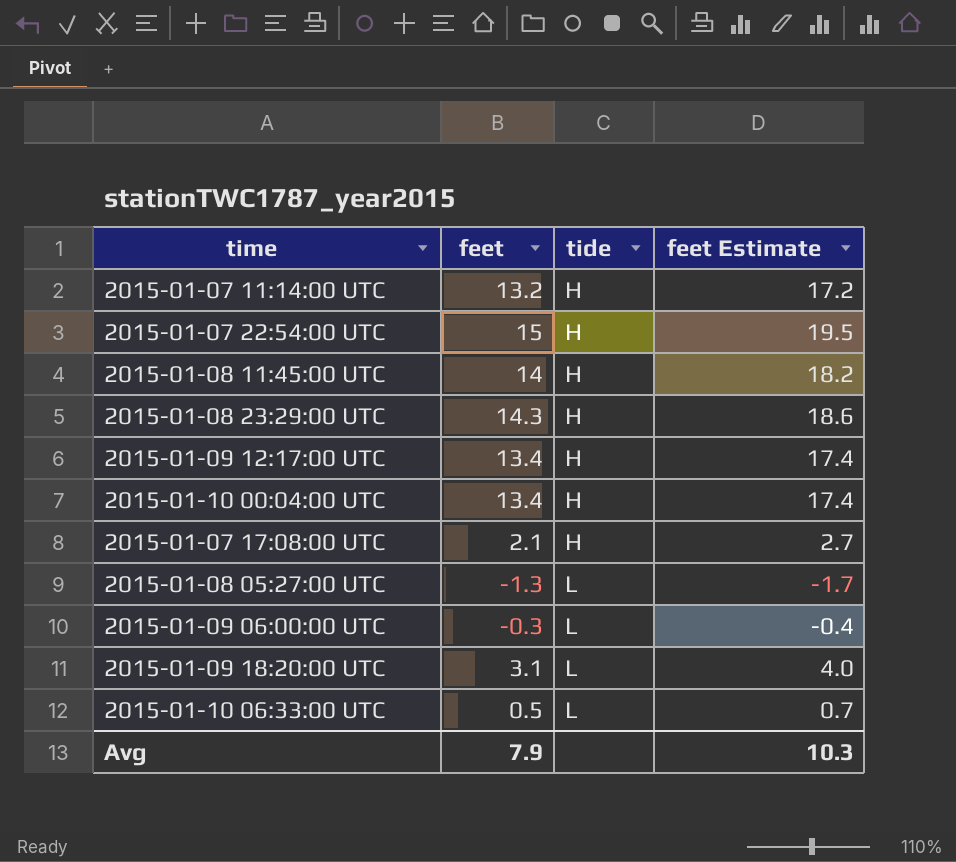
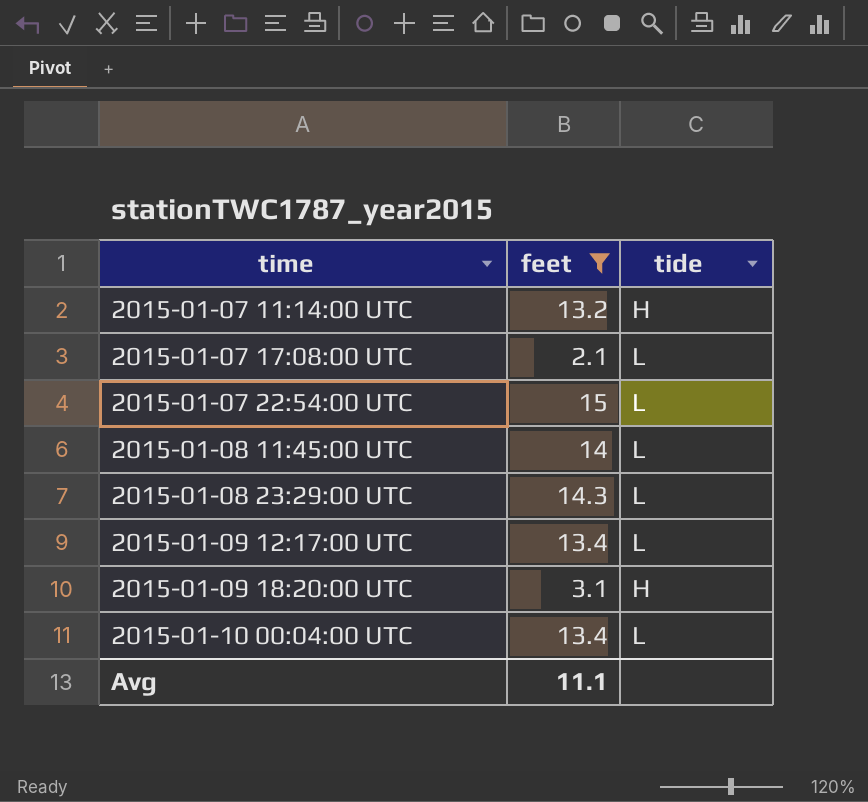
filter: none -> feet >= 2.1
row order: tide ascending -> time ascending
column feet Estimate | formula: [feet] * 1.3 -> none
2015-01-07 17:08:00 UTC | tide: H -> L
2015-01-07 22:54:00 UTC | tide: H -> L
2015-01-08 11:45:00 UTC | tide: H -> L
2015-01-08 23:29:00 UTC | tide: H -> L
2015-01-09 12:17:00 UTC | tide: H -> L
2015-01-09 18:20:00 UTC | tide: L -> H
2015-01-10 00:04:00 UTC | tide: H -> L
Avg | feet: 7.9 -> 11.1

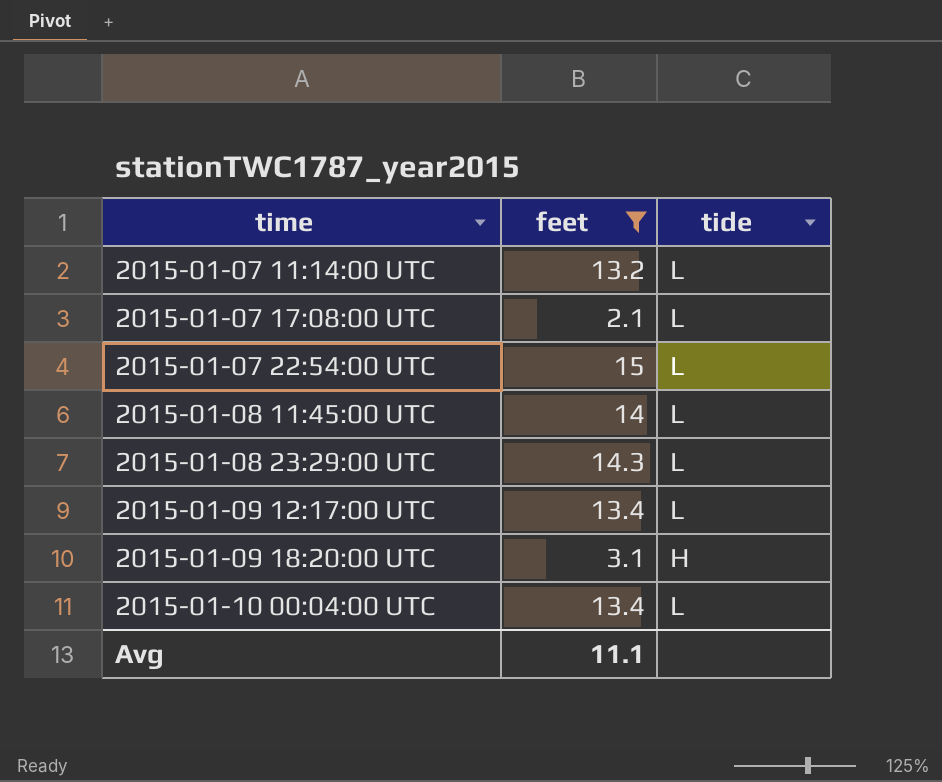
2015-01-07 11:14:00 UTC | tide: H -> L

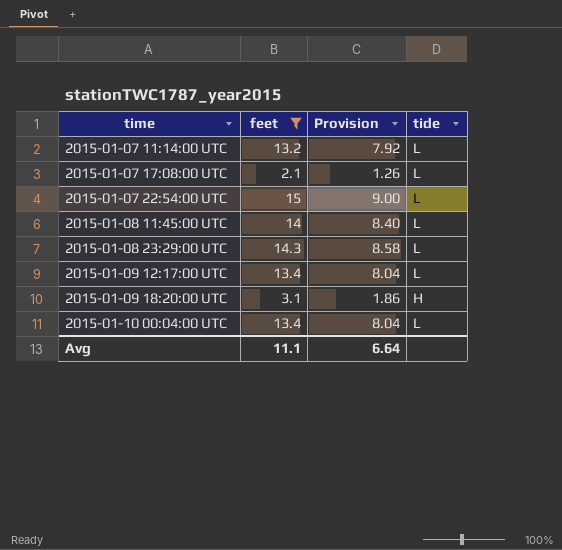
column Provision | formula: none -> [feet] * 0.6

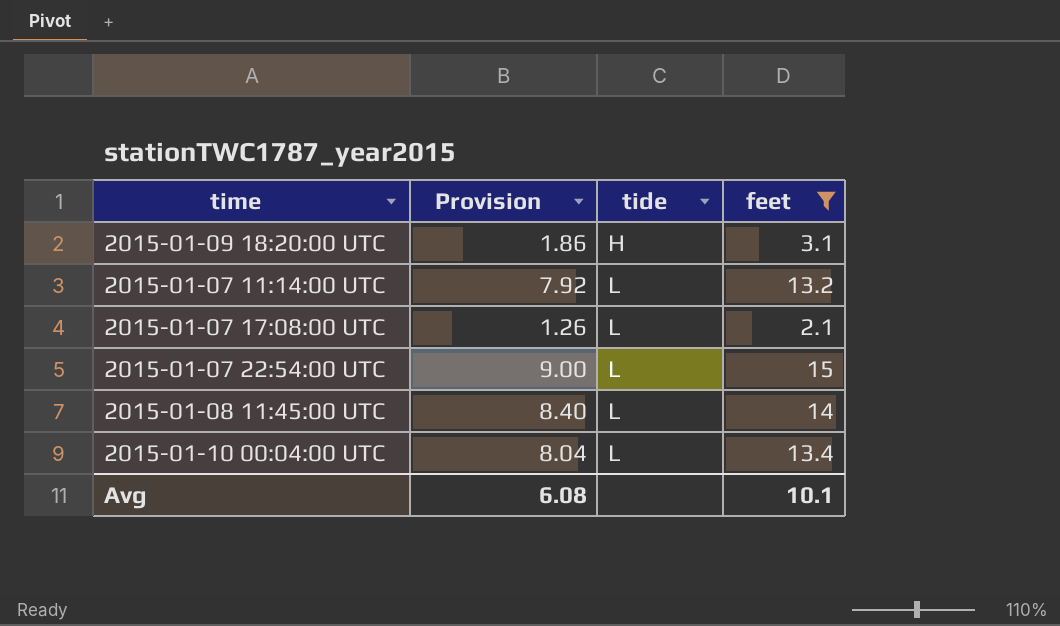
row order: time ascending -> tide ascending
column feet | position: 2 -> 4
row 2015-01-08 23:29:00 UTC: 14.3 | 8.58 | L -> none
row 2015-01-09 12:17:00 UTC: 13.4 | 8.04 | L -> none
Avg | Provision: 6.64 -> 6.08
Avg | feet: 11.1 -> 10.1

